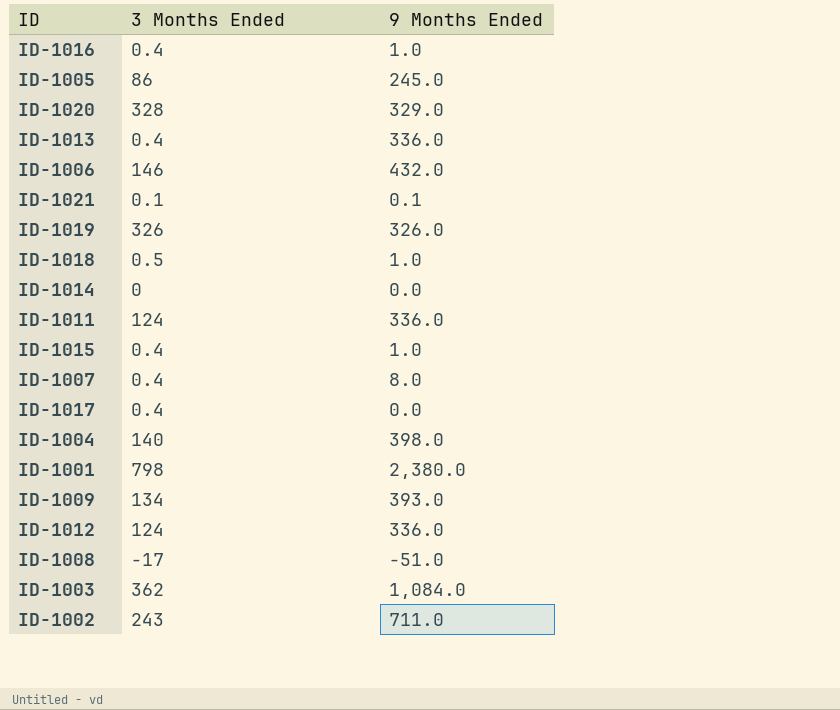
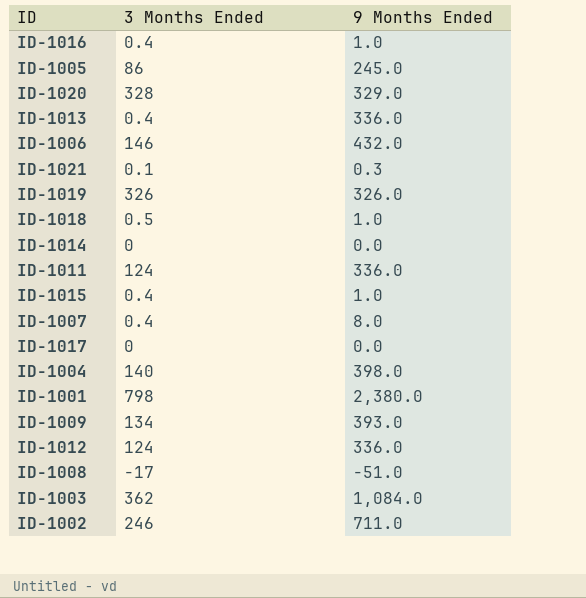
ID-1021 | 9 Months Ended: 0.1 -> 0.3
ID-1017 | 3 Months Ended: 0.4 -> 0
ID-1002 | 3 Months Ended: 243 -> 246

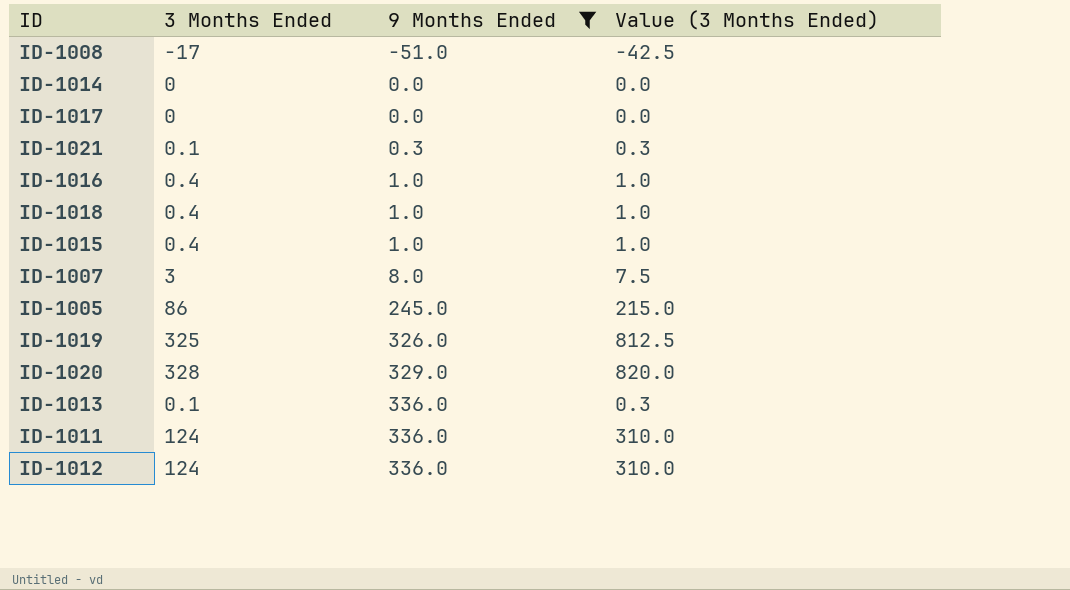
filter: none -> 9 Months Ended <= 336.0
row order: none -> 9 Months Ended ascending
column Value (3 Months Ended) | formula: none -> [3 Months Ended] * 2.5
ID-1018 | 3 Months Ended: 0.5 -> 0.4
ID-1007 | 3 Months Ended: 0.4 -> 3
ID-1019 | 3 Months Ended: 326 -> 325
ID-1013 | 3 Months Ended: 0.4 -> 0.1

